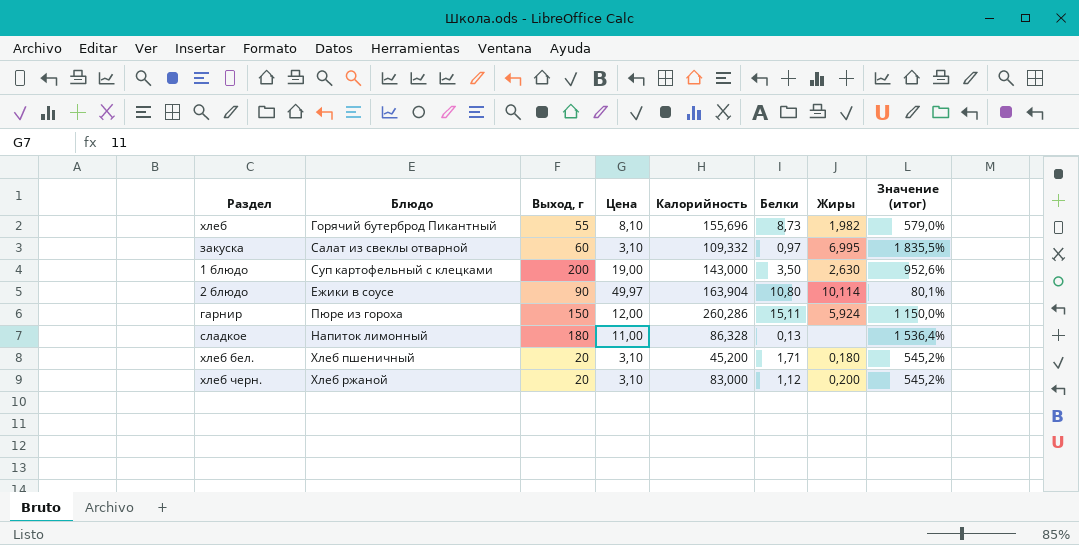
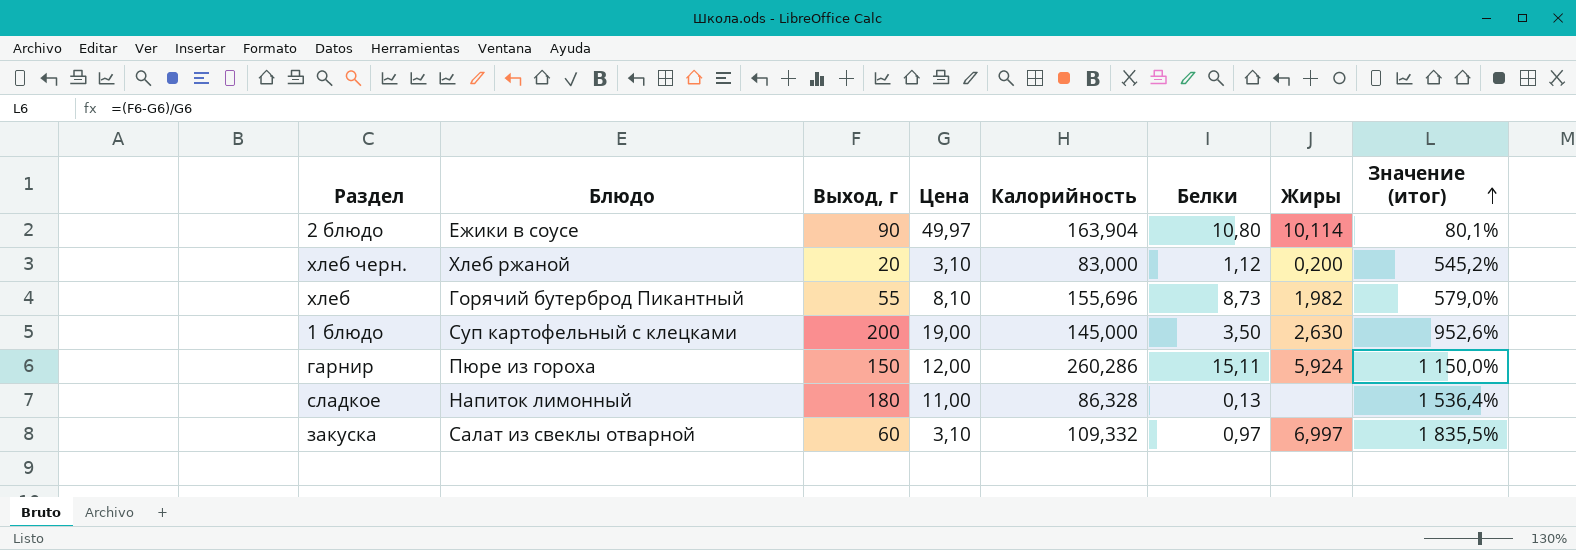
row order: none -> Значение (итог) ascending
row хлеб бел.: Хлеб пшеничный | 20 | 3,10 | 45,200 | 1,71 | 0,180 | 545,2% -> none
1 блюдо | Калорийность: 143,000 -> 145,000
закуска | Жиры: 6,995 -> 6,997

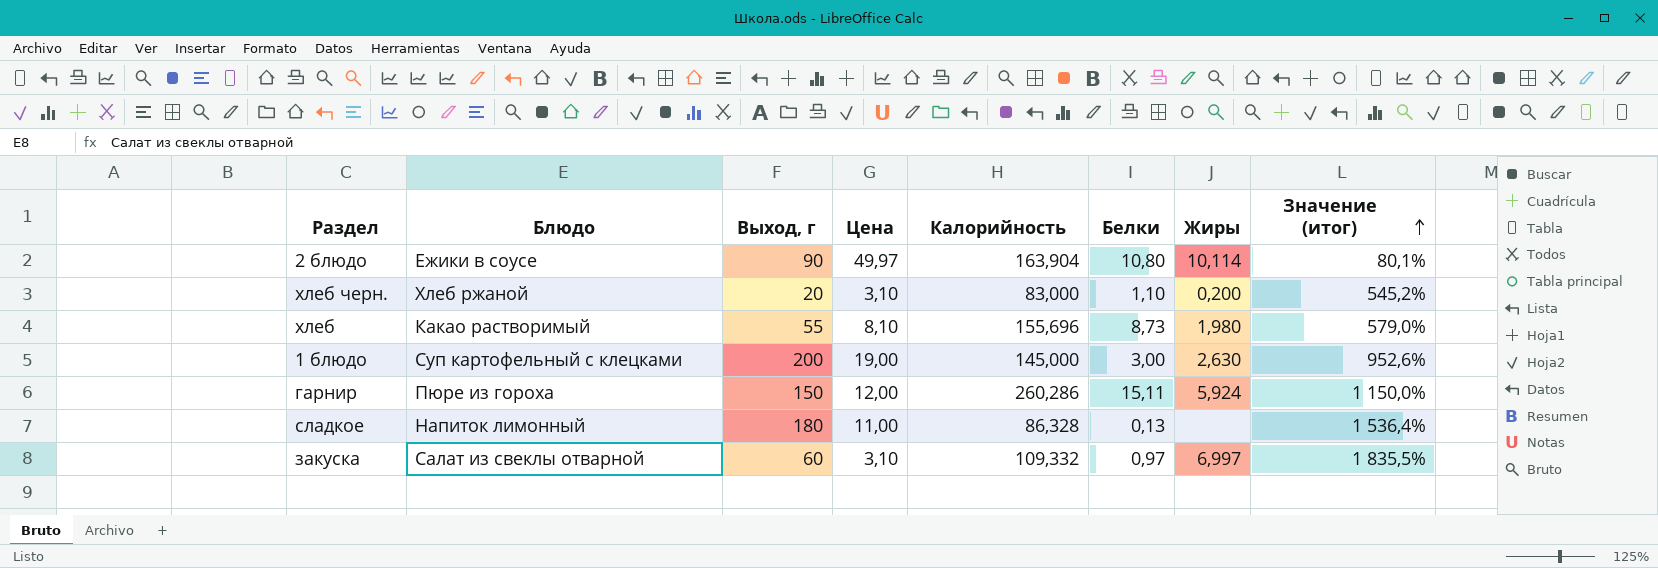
хлеб черн. | Белки: 1,12 -> 1,10
хлеб | Блюдо: Горячий бутерброд Пикантный -> Какао растворимый
хлеб | Жиры: 1,982 -> 1,980
1 блюдо | Белки: 3,50 -> 3,00

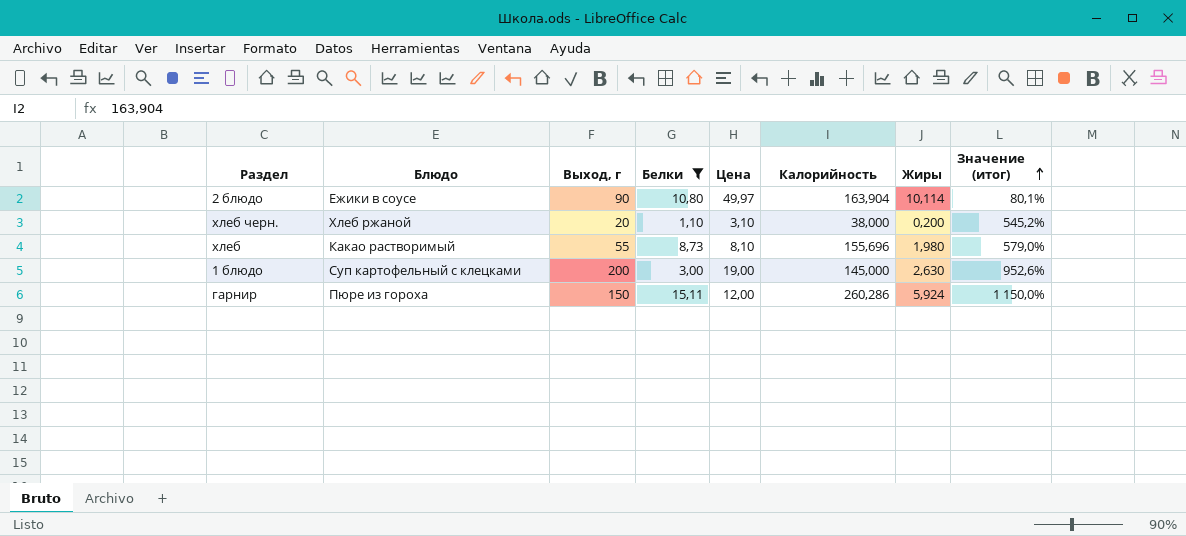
filter: none -> Белки >= 1,10
column Белки | position: 6 -> 4
хлеб черн. | Калорийность: 83,000 -> 38,000

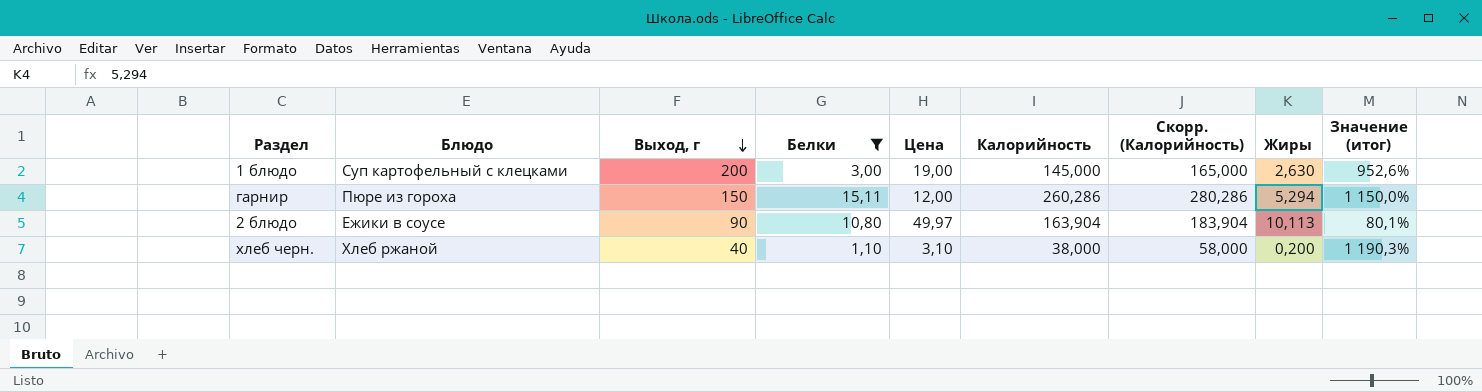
row order: Значение (итог) ascending -> Выход, г descending
column Скорр. (Калорийность) | formula: none -> [Калорийность] + 20
row хлеб: Какао растворимый | 55 | 8,73 | 8,10 | 155,696 | 1,980 | 579,0% -> none
гарнир | Жиры: 5,924 -> 5,294
2 блюдо | Жиры: 10,114 -> 10,113
хлеб черн. | Выход, г: 20 -> 40
хлеб черн. | Значение (итог): 545,2% -> 1 190,3%

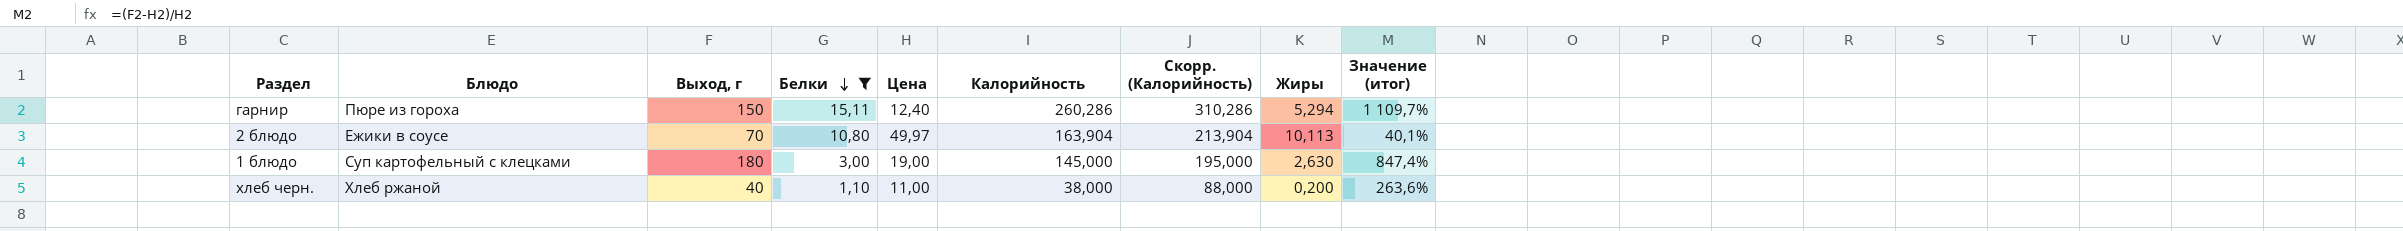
row order: Выход, г descending -> Белки descending
column Скорр. (Калорийность) | formula: [Калорийность] + 20 -> [Калорийность] + 50
гарнир | Цена: 12,00 -> 12,40
гарнир | Значение (итог): 1 150,0% -> 1 109,7%
2 блюдо | Выход, г: 90 -> 70
2 блюдо | Значение (итог): 80,1% -> 40,1%
1 блюдо | Выход, г: 200 -> 180
1 блюдо | Значение (итог): 952,6% -> 847,4%
хлеб черн. | Цена: 3,10 -> 11,00
хлеб черн. | Значение (итог): 1 190,3% -> 263,6%

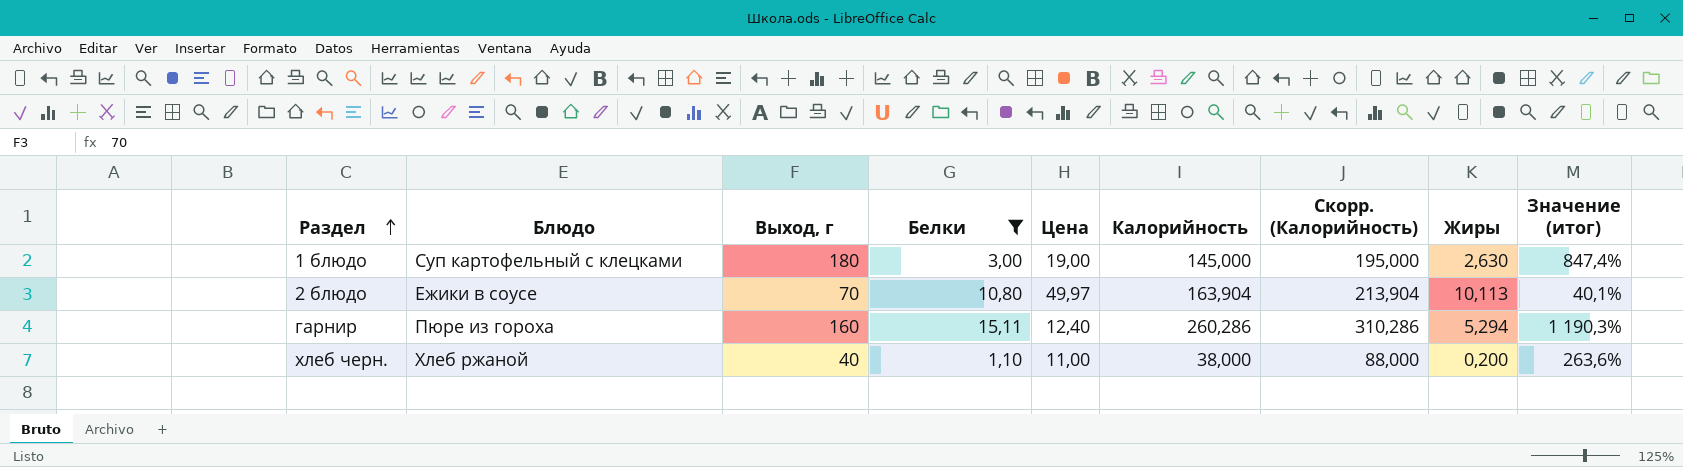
row order: Белки descending -> Раздел ascending
гарнир | Выход, г: 150 -> 160
гарнир | Значение (итог): 1 109,7% -> 1 190,3%

